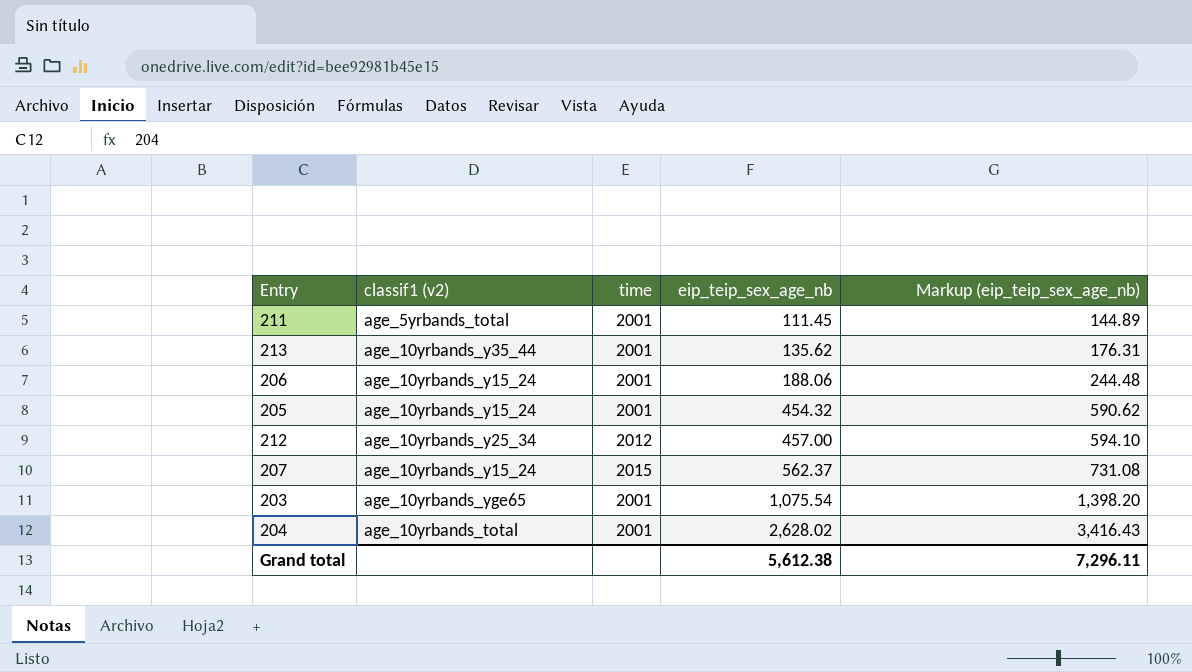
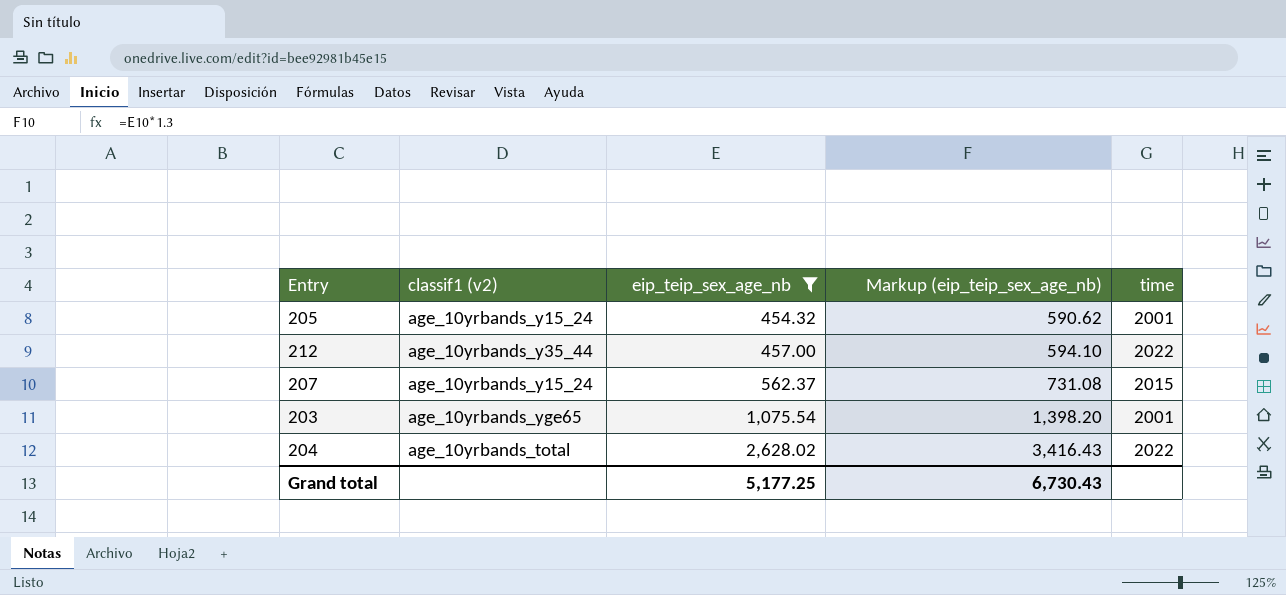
filter: none -> eip_teip_sex_age_nb >= 454.32
column time | position: 3 -> 5
212 | classif1 (v2): age_10yrbands_y25_34 -> age_10yrbands_y35_44
212 | time: 2012 -> 2022
204 | time: 2001 -> 2022
Grand total | eip_teip_sex_age_nb: 5,612.38 -> 5,177.25
Grand total | Markup (eip_teip_sex_age_nb): 7,296.11 -> 6,730.43

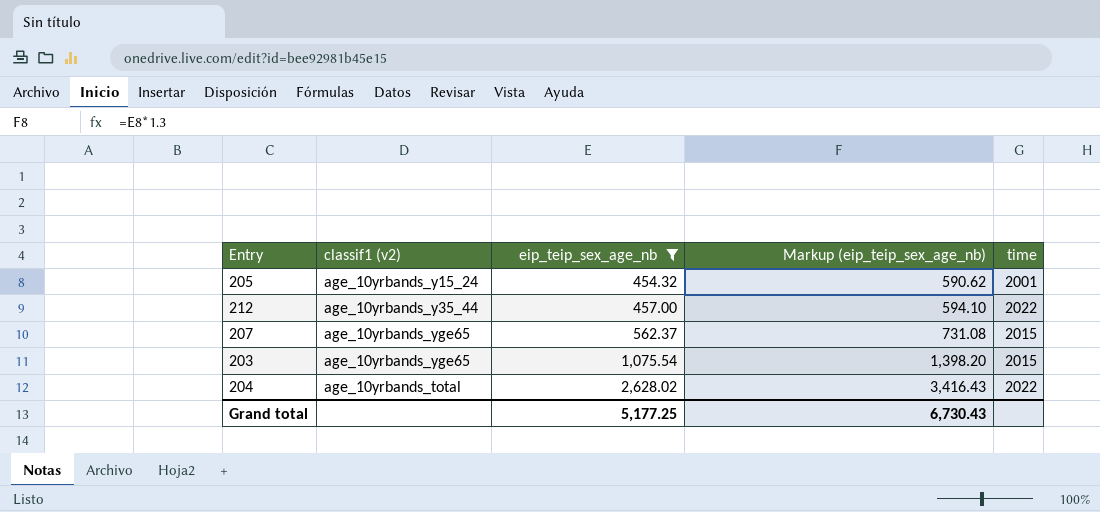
207 | classif1 (v2): age_10yrbands_y15_24 -> age_10yrbands_yge65
203 | time: 2001 -> 2015

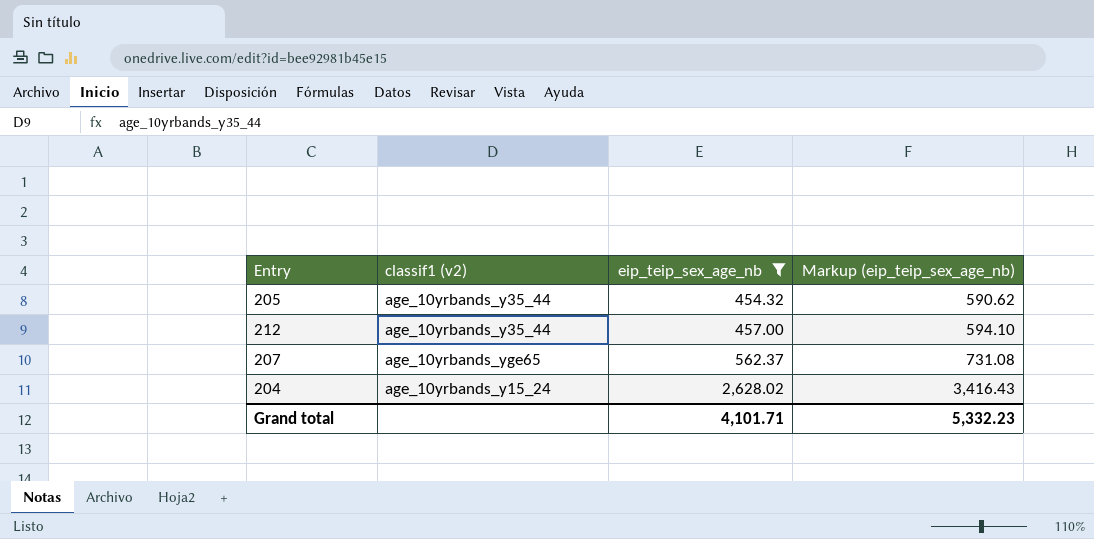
column time | position: 5 -> none
row 203: age_10yrbands_yge65 | 1,075.54 | 1,398.20 | 2015 -> none
205 | classif1 (v2): age_10yrbands_y15_24 -> age_10yrbands_y35_44
204 | classif1 (v2): age_10yrbands_total -> age_10yrbands_y15_24
Grand total | eip_teip_sex_age_nb: 5,177.25 -> 4,101.71
Grand total | Markup (eip_teip_sex_age_nb): 6,730.43 -> 5,332.23

